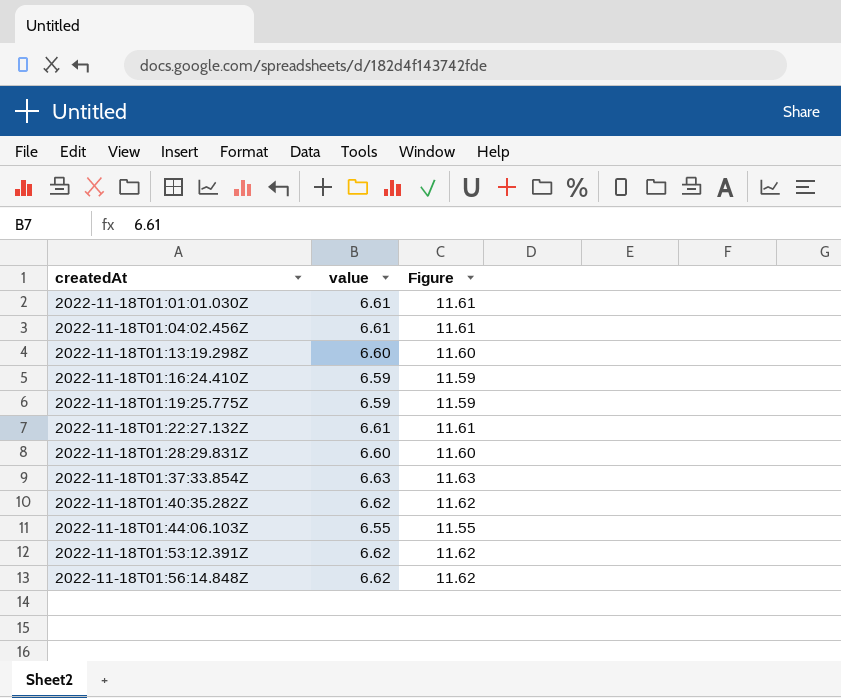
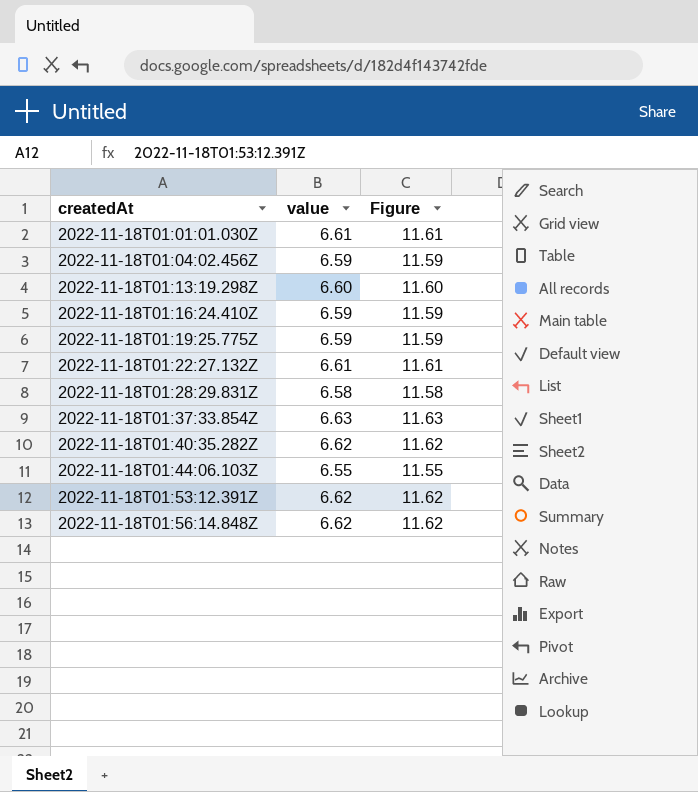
2022-11-18T01:04:02.456Z | value: 6.61 -> 6.59
2022-11-18T01:04:02.456Z | Figure: 11.61 -> 11.59
2022-11-18T01:28:29.831Z | value: 6.60 -> 6.58
2022-11-18T01:28:29.831Z | Figure: 11.60 -> 11.58

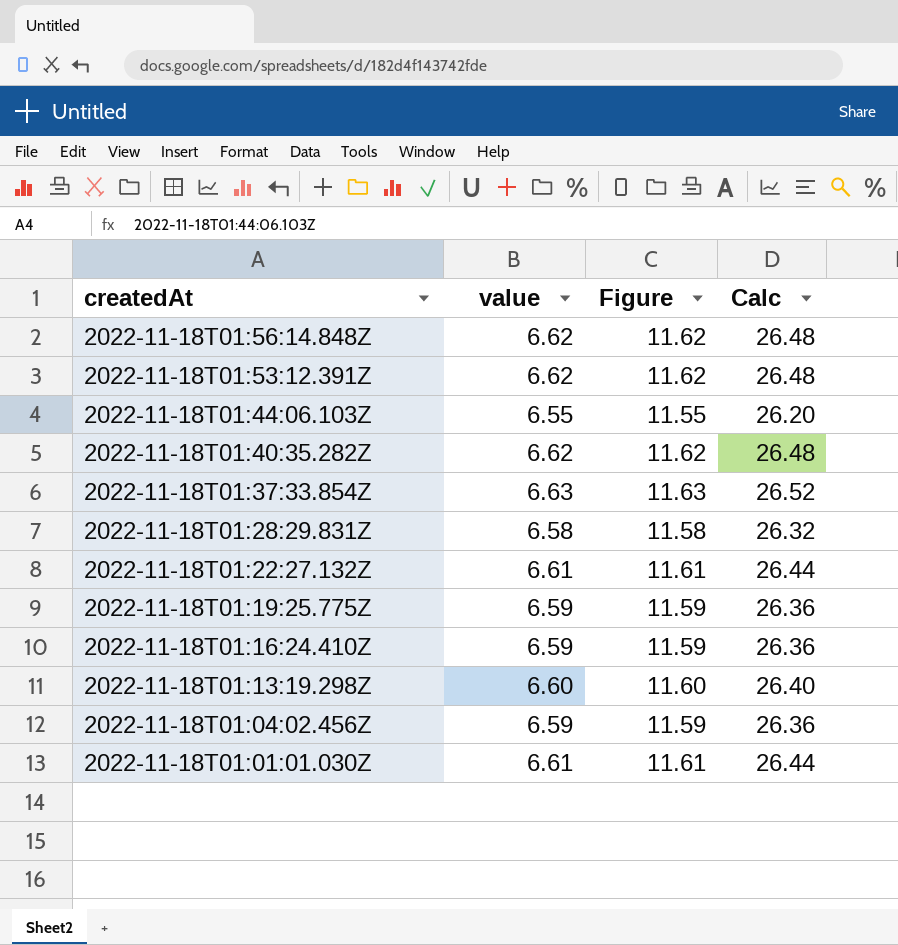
row order: createdAt ascending -> createdAt descending
column Calc | formula: none -> [value] * 4

